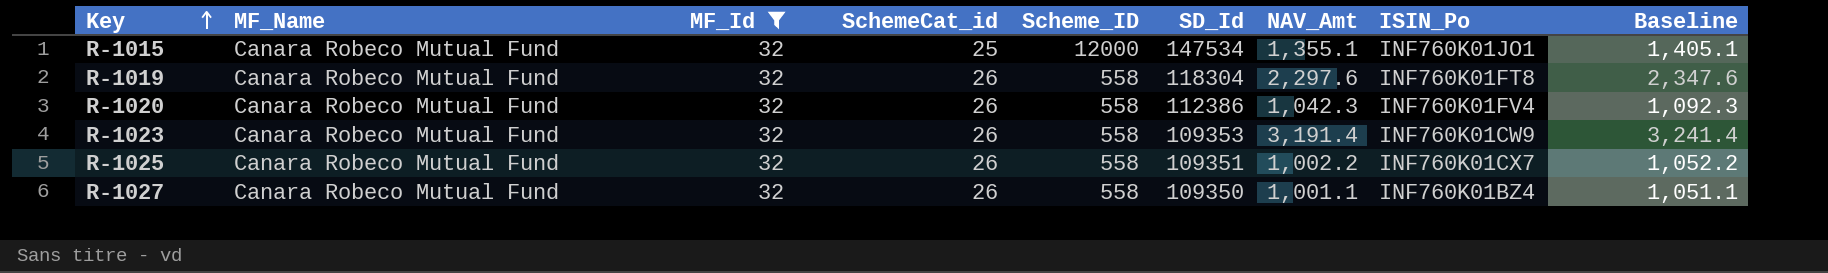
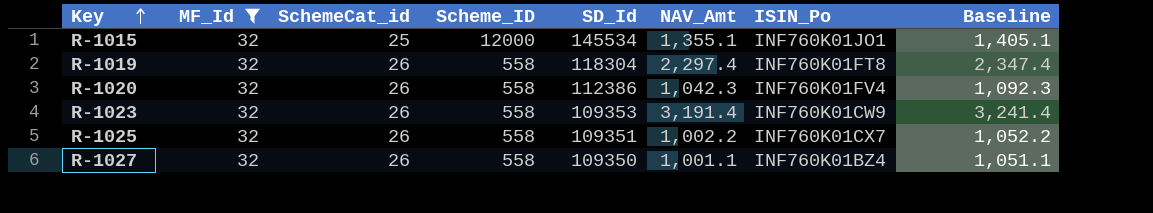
column MF_Name | position: 2 -> none
R-1015 | SD_Id: 147534 -> 145534
R-1019 | NAV_Amt: 2,297.6 -> 2,297.4
R-1019 | Baseline: 2,347.6 -> 2,347.4

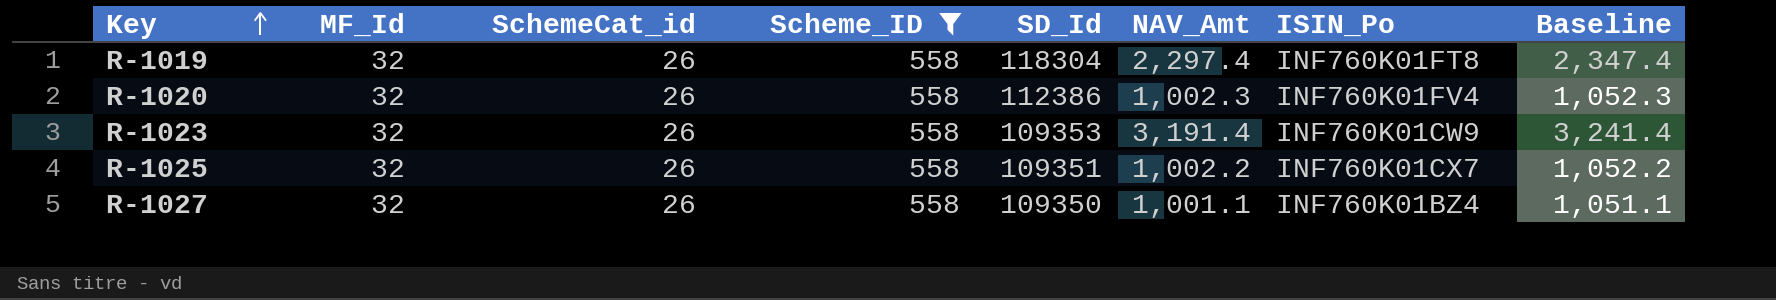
filter: MF_Id = 32 -> Scheme_ID = 558
R-1020 | NAV_Amt: 1,042.3 -> 1,002.3
R-1020 | Baseline: 1,092.3 -> 1,052.3

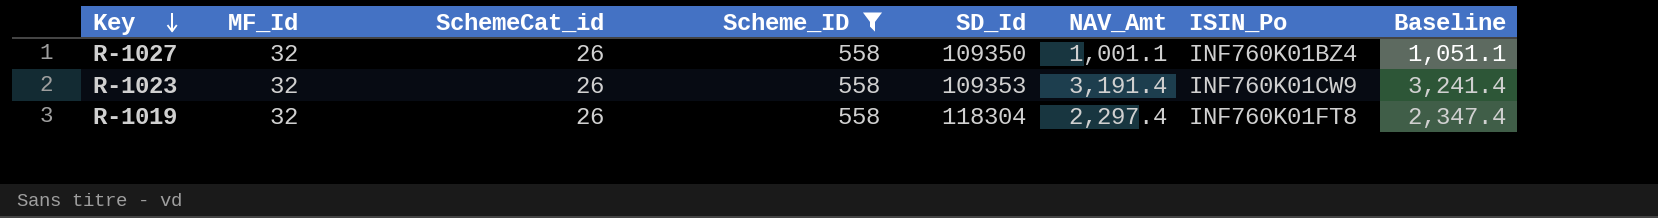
row order: Key ascending -> Key descending
row R-1020: 32 | 26 | 558 | 112386 | 1,002.3 | INF760K01FV4 | 1,052.3 -> none
row R-1025: 32 | 26 | 558 | 109351 | 1,002.2 | INF760K01CX7 | 1,052.2 -> none

